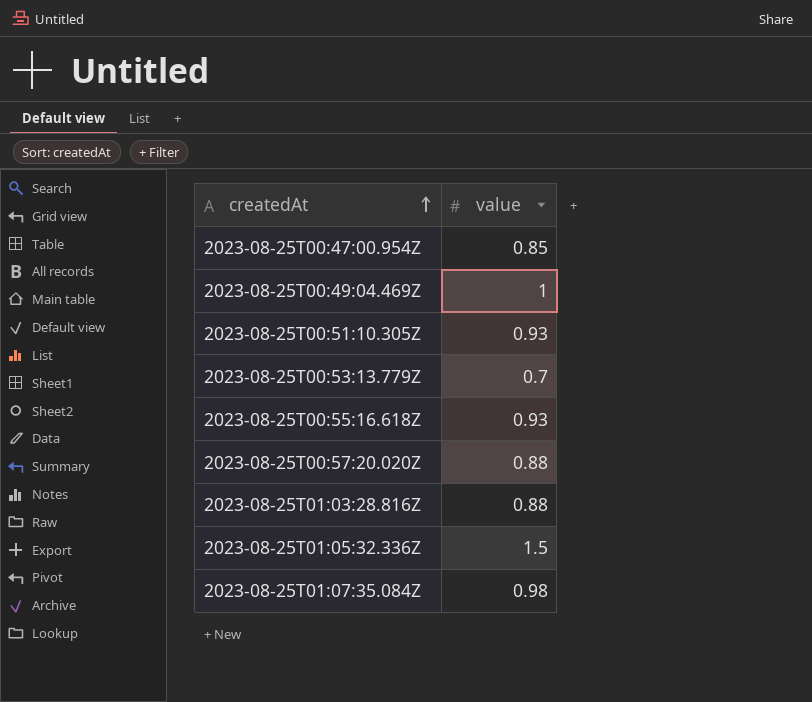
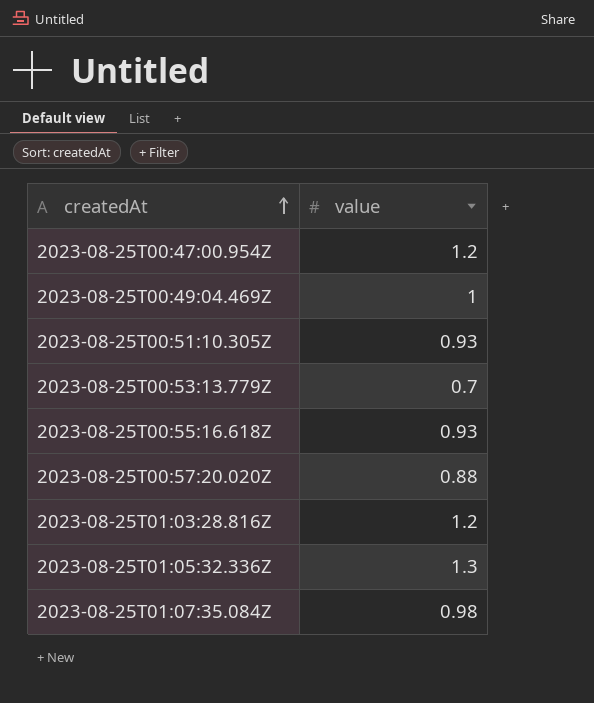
2023-08-25T00:47:00.954Z | value: 0.85 -> 1.2
2023-08-25T01:03:28.816Z | value: 0.88 -> 1.2
2023-08-25T01:05:32.336Z | value: 1.5 -> 1.3

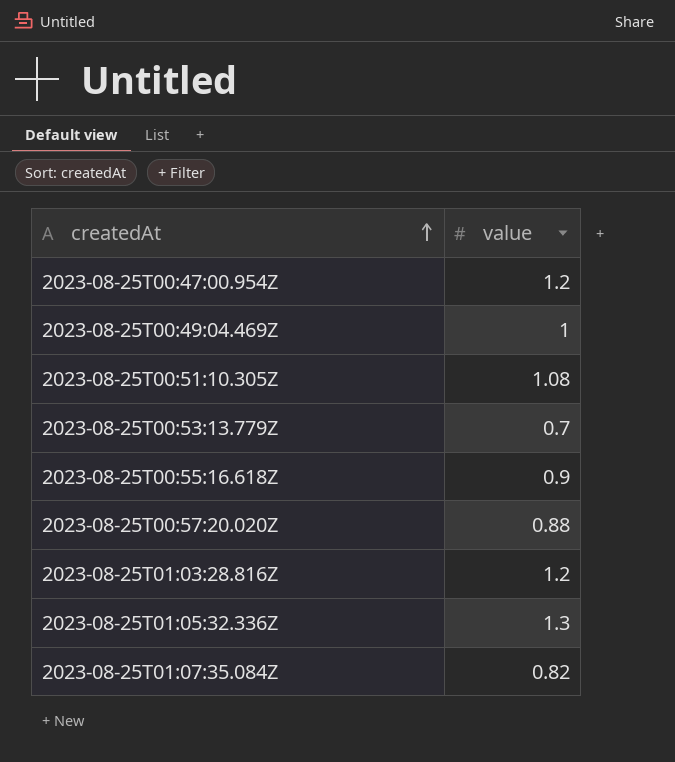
2023-08-25T00:51:10.305Z | value: 0.93 -> 1.08
2023-08-25T00:55:16.618Z | value: 0.93 -> 0.9
2023-08-25T01:07:35.084Z | value: 0.98 -> 0.82

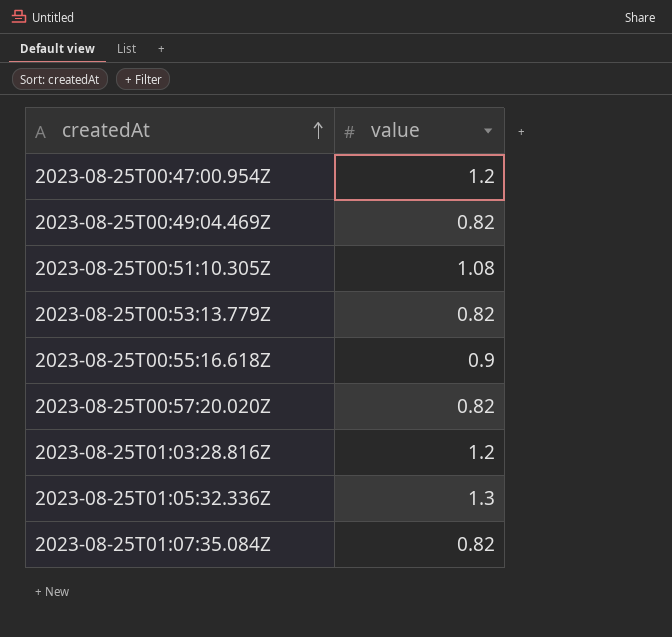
2023-08-25T00:49:04.469Z | value: 1 -> 0.82
2023-08-25T00:53:13.779Z | value: 0.7 -> 0.82
2023-08-25T00:57:20.020Z | value: 0.88 -> 0.82

